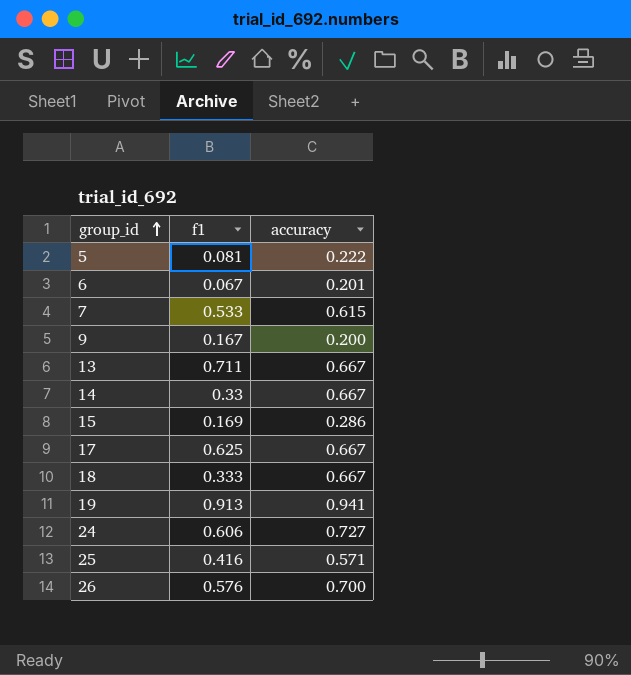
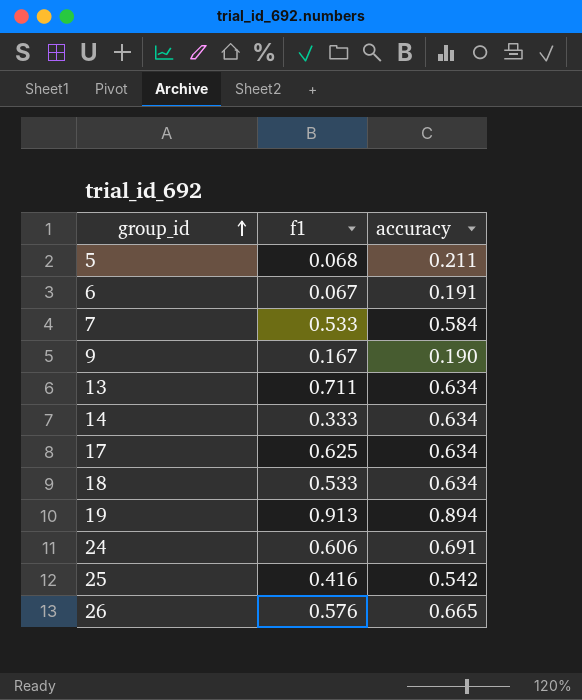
row 15: 0.169 | 0.286 -> none
5 | f1: 0.081 -> 0.068
5 | accuracy: 0.222 -> 0.211
6 | accuracy: 0.201 -> 0.191
7 | accuracy: 0.615 -> 0.584
9 | accuracy: 0.200 -> 0.190
13 | accuracy: 0.667 -> 0.634
14 | f1: 0.33 -> 0.333
14 | accuracy: 0.667 -> 0.634
17 | accuracy: 0.667 -> 0.634
18 | f1: 0.333 -> 0.533
18 | accuracy: 0.667 -> 0.634
19 | accuracy: 0.941 -> 0.894
24 | accuracy: 0.727 -> 0.691
25 | accuracy: 0.571 -> 0.542
26 | accuracy: 0.700 -> 0.665

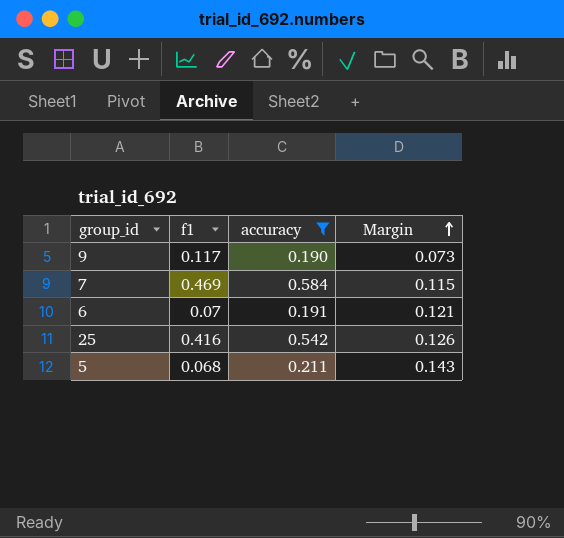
filter: none -> accuracy <= 0.584
row order: group_id ascending -> Margin ascending
column Margin | formula: none -> [accuracy] - [f1]
9 | f1: 0.167 -> 0.117
7 | f1: 0.533 -> 0.469
6 | f1: 0.067 -> 0.07

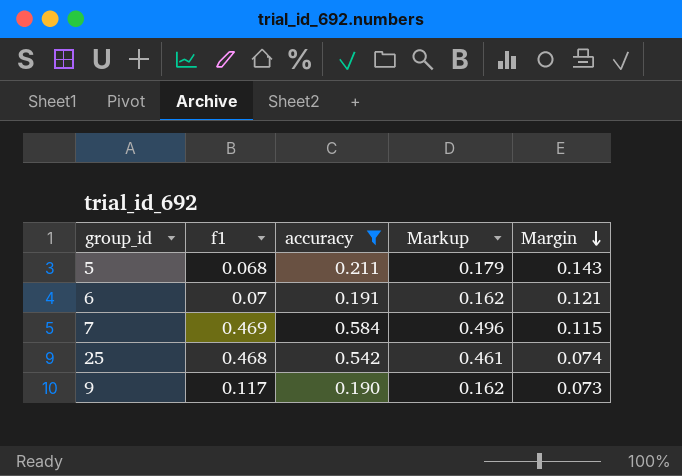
row order: Margin ascending -> Margin descending
column Markup | formula: none -> [accuracy] * 0.85
25 | f1: 0.416 -> 0.468
25 | Margin: 0.126 -> 0.074

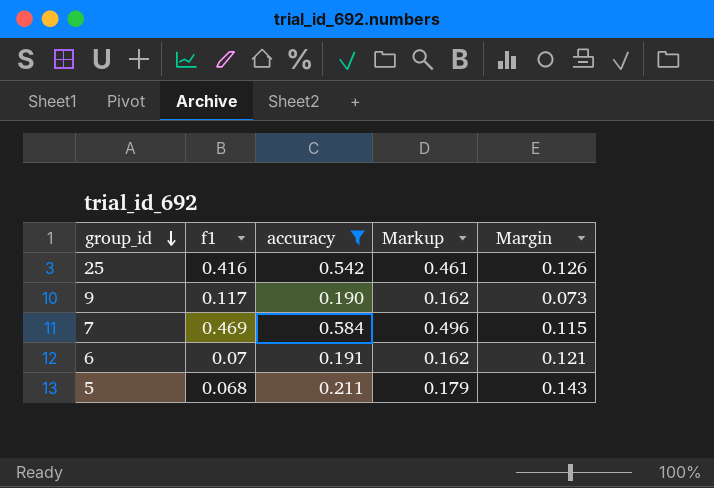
row order: Margin descending -> group_id descending
25 | f1: 0.468 -> 0.416
25 | Margin: 0.074 -> 0.126

